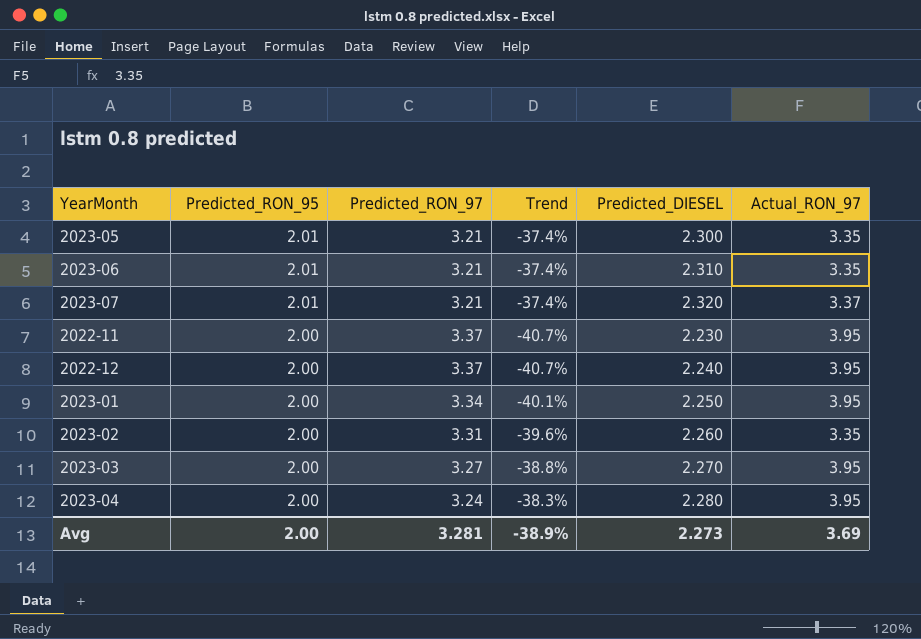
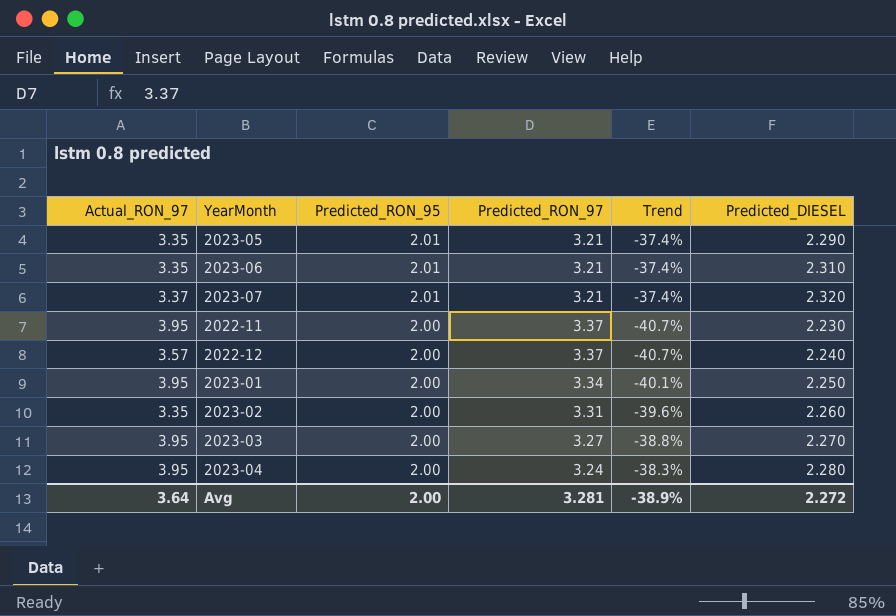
column Actual_RON_97 | position: 6 -> 1
2023-05 | Predicted_DIESEL: 2.300 -> 2.290
2022-12 | Actual_RON_97: 3.95 -> 3.57
Avg | Actual_RON_97: 3.69 -> 3.64
Avg | Predicted_DIESEL: 2.273 -> 2.272

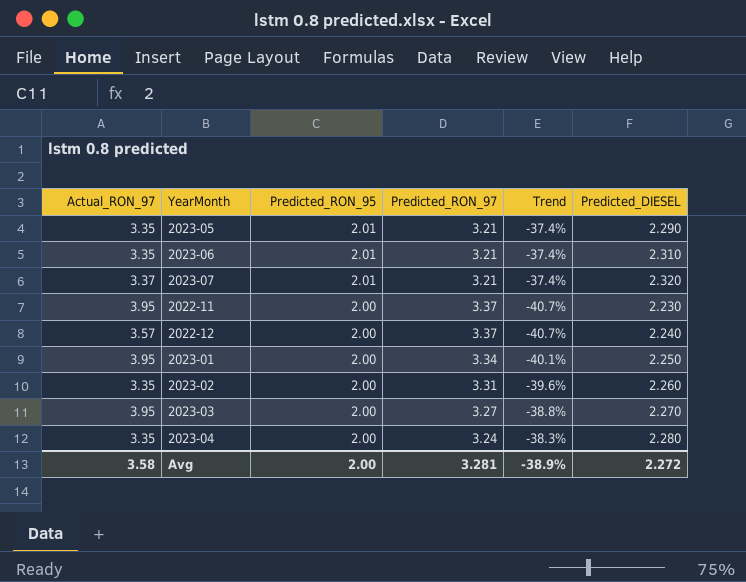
2023-04 | Actual_RON_97: 3.95 -> 3.35
Avg | Actual_RON_97: 3.64 -> 3.58

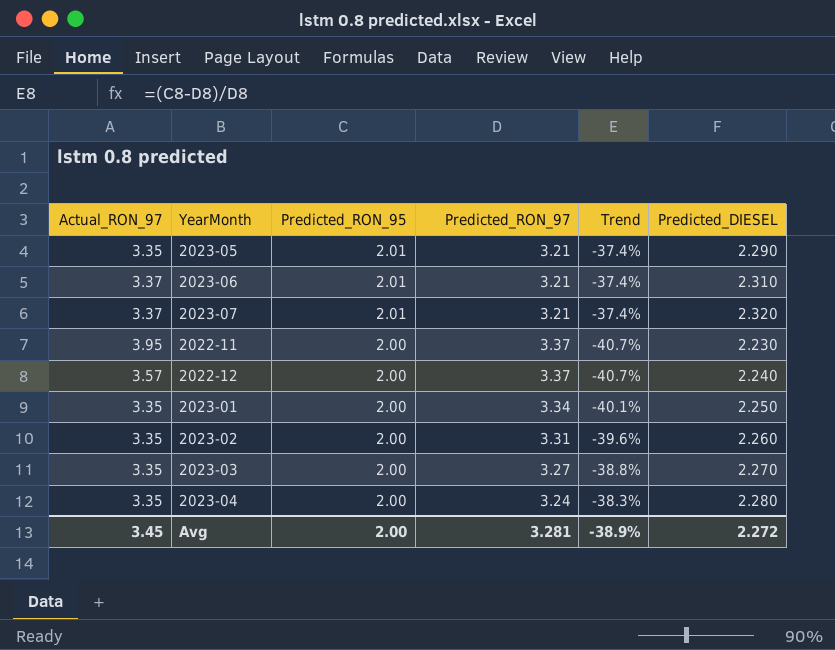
2023-06 | Actual_RON_97: 3.35 -> 3.37
2023-01 | Actual_RON_97: 3.95 -> 3.35
2023-03 | Actual_RON_97: 3.95 -> 3.35
Avg | Actual_RON_97: 3.58 -> 3.45

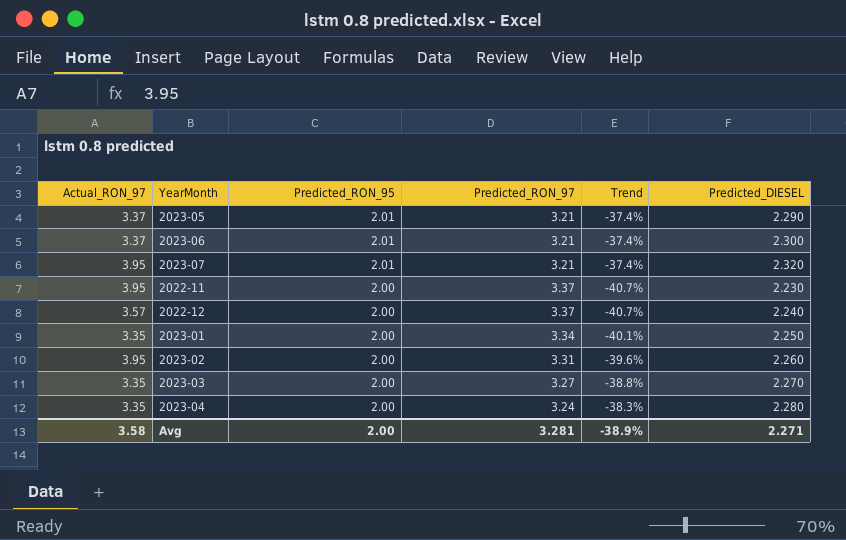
2023-05 | Actual_RON_97: 3.35 -> 3.37
2023-06 | Predicted_DIESEL: 2.310 -> 2.300
2023-07 | Actual_RON_97: 3.37 -> 3.95
2023-02 | Actual_RON_97: 3.35 -> 3.95
Avg | Actual_RON_97: 3.45 -> 3.58
Avg | Predicted_DIESEL: 2.272 -> 2.271

